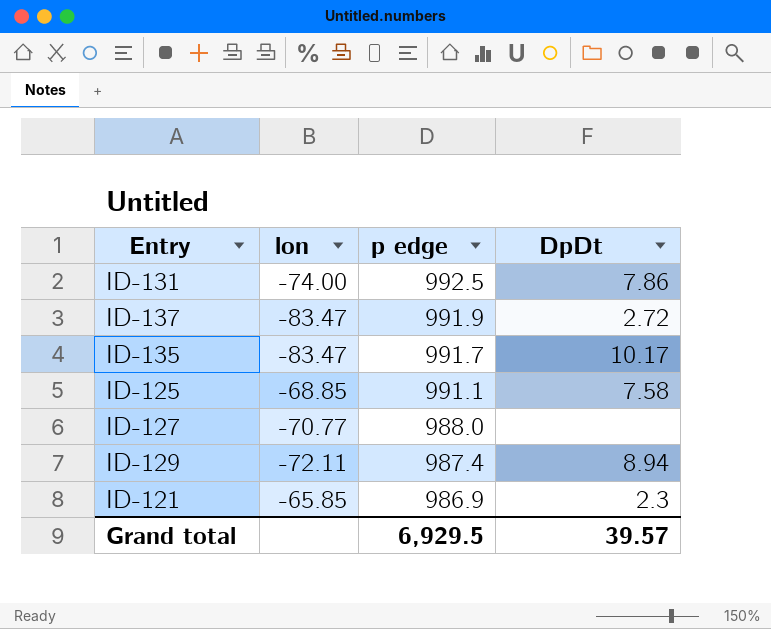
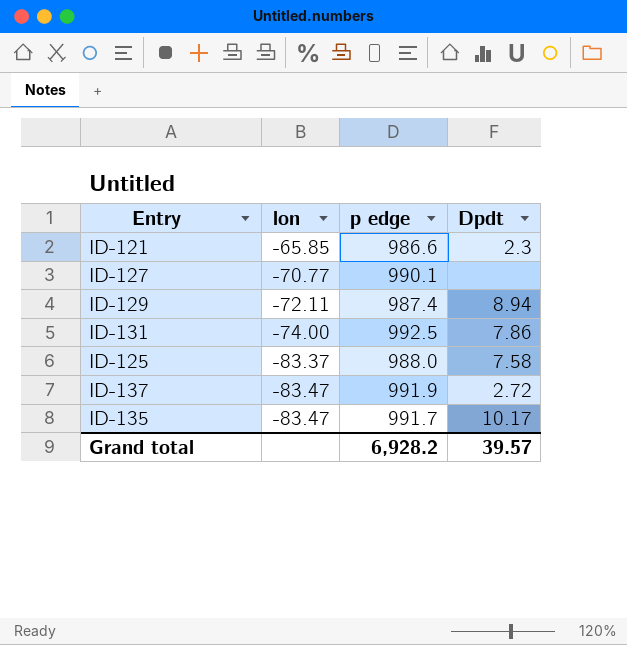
row order: p edge descending -> lon descending
column name: DpDt -> Dpdt
ID-121 | p edge: 986.9 -> 986.6
ID-127 | p edge: 988.0 -> 990.1
ID-125 | lon: -68.85 -> -83.37
ID-125 | p edge: 991.1 -> 988.0
Grand total | p edge: 6,929.5 -> 6,928.2

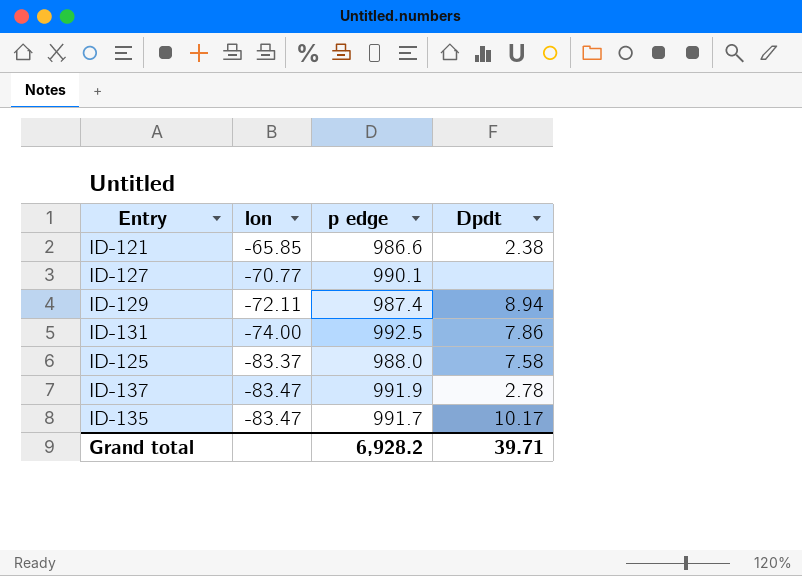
ID-121 | Dpdt: 2.3 -> 2.38
ID-137 | Dpdt: 2.72 -> 2.78
Grand total | Dpdt: 39.57 -> 39.71

